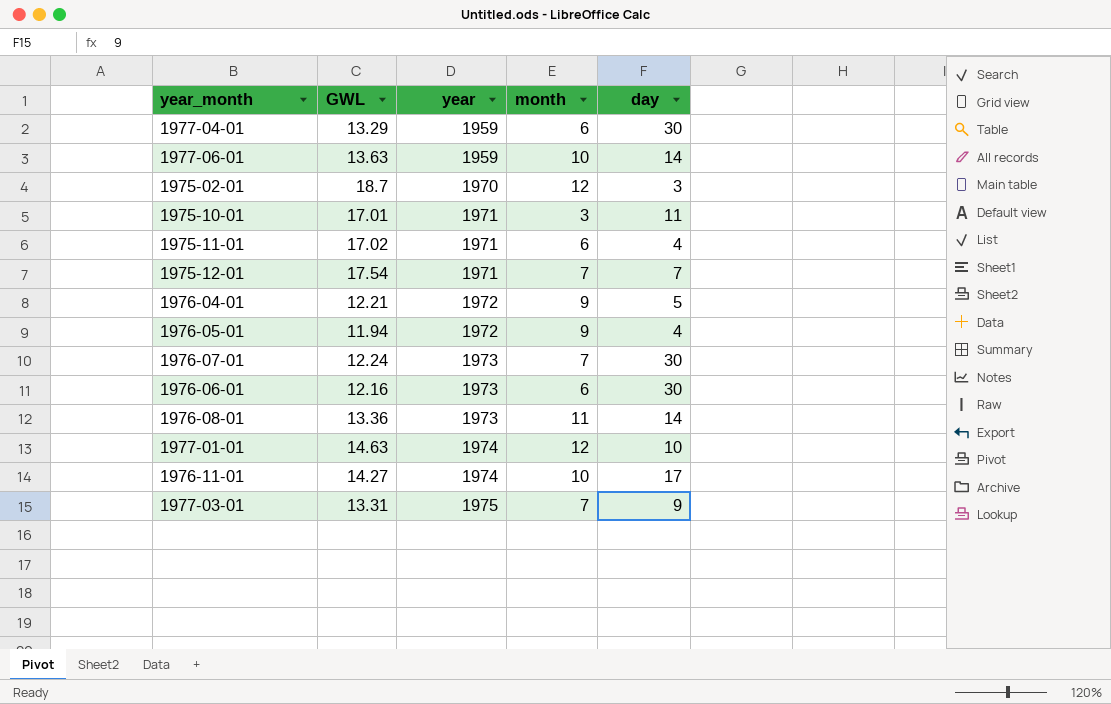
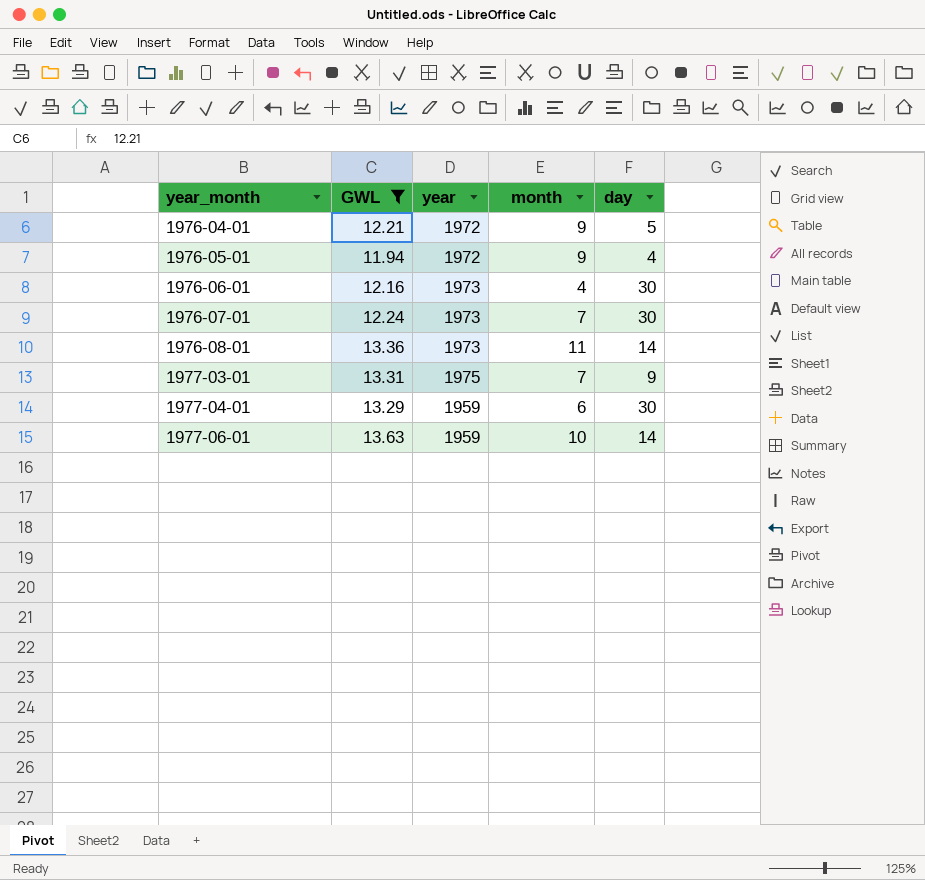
filter: none -> GWL <= 13.63
row order: year ascending -> year_month ascending
1976-06-01 | month: 6 -> 4

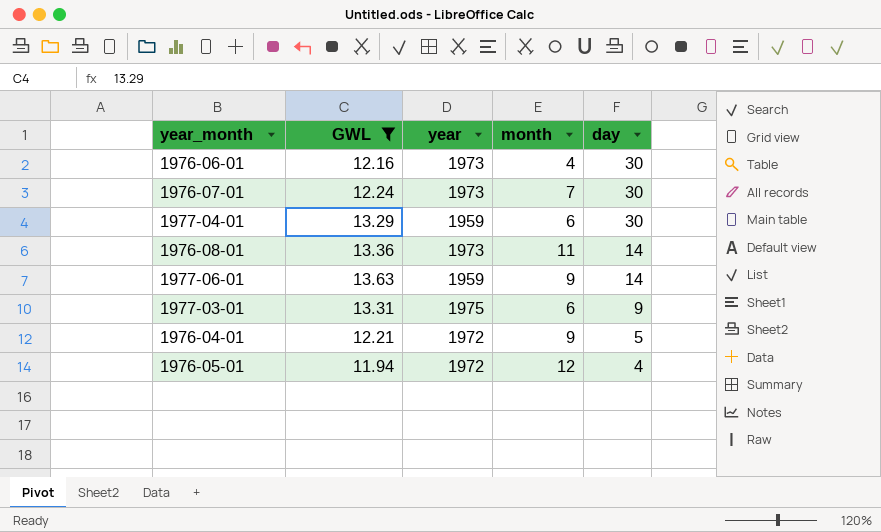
row order: year_month ascending -> day descending
1977-06-01 | month: 10 -> 9
1977-03-01 | month: 7 -> 6
1976-05-01 | month: 9 -> 12

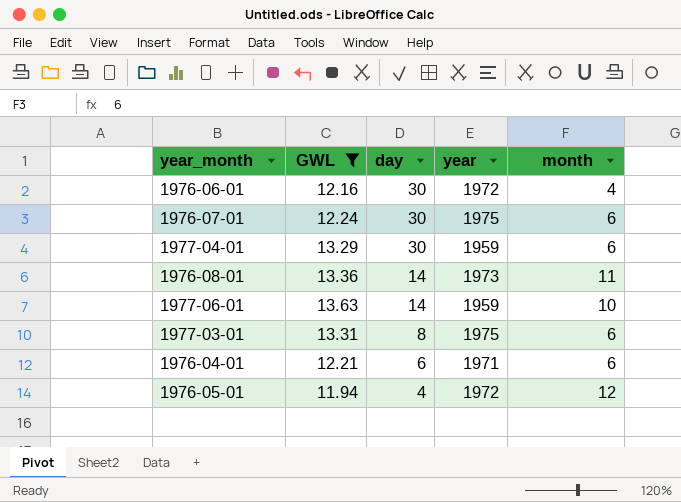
column day | position: 5 -> 3
1976-06-01 | year: 1973 -> 1972
1976-07-01 | year: 1973 -> 1975
1976-07-01 | month: 7 -> 6
1977-06-01 | month: 9 -> 10
1977-03-01 | day: 9 -> 8
1976-04-01 | day: 5 -> 6
1976-04-01 | year: 1972 -> 1971
1976-04-01 | month: 9 -> 6

